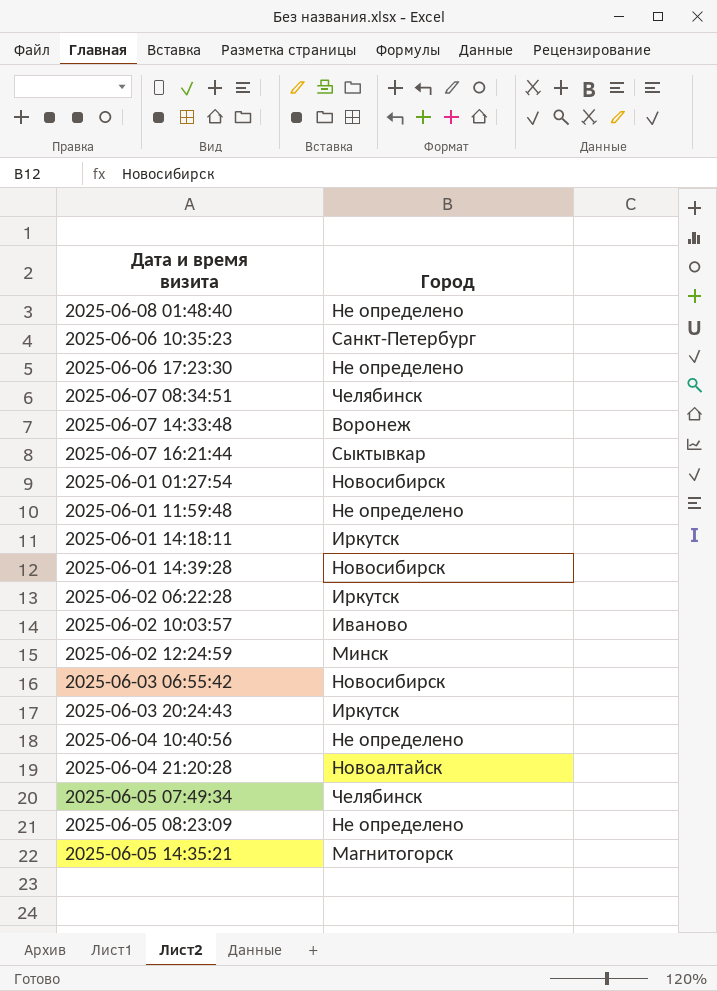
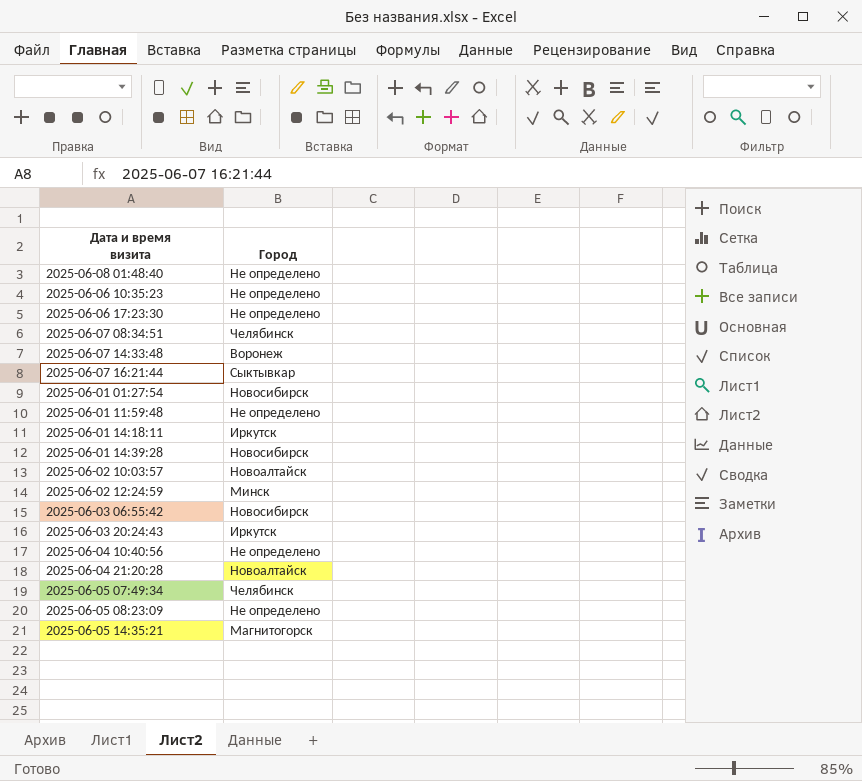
row 2025-06-02 06:22:28: Иркутск -> none
2025-06-06 10:35:23 | Город: Санкт-Петербург -> Не определено
2025-06-02 10:03:57 | Город: Иваново -> Новоалтайск

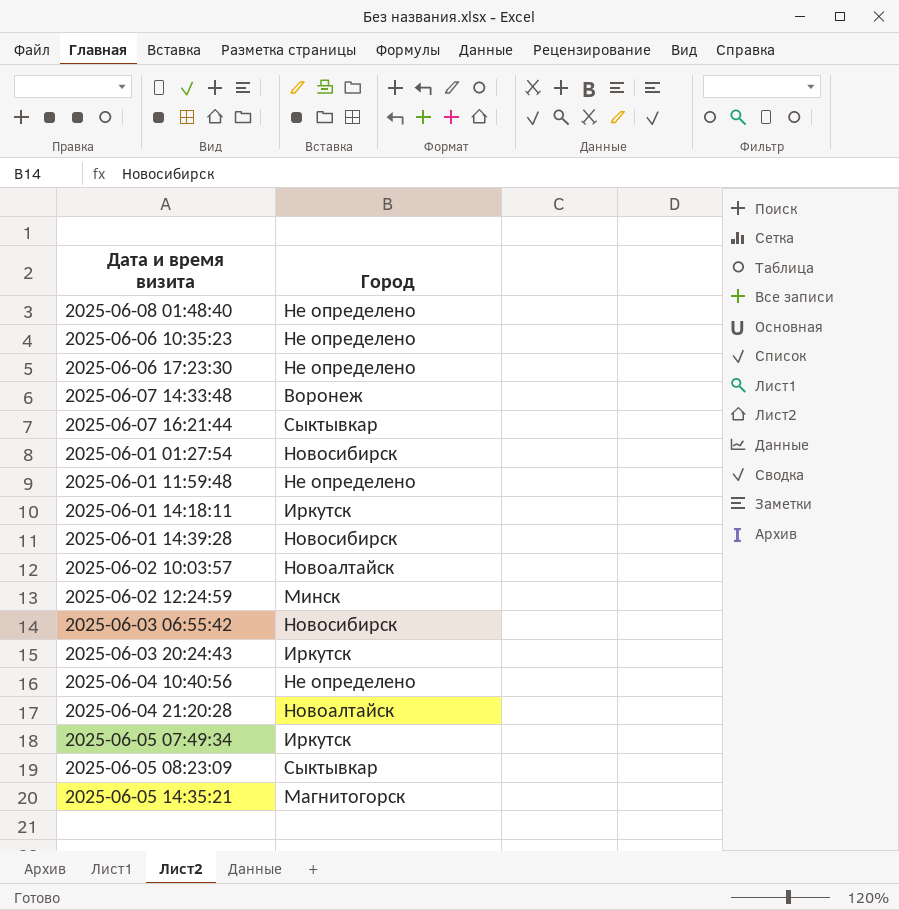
row 2025-06-07 08:34:51: Челябинск -> none
2025-06-05 07:49:34 | Город: Челябинск -> Иркутск
2025-06-05 08:23:09 | Город: Не определено -> Сыктывкар

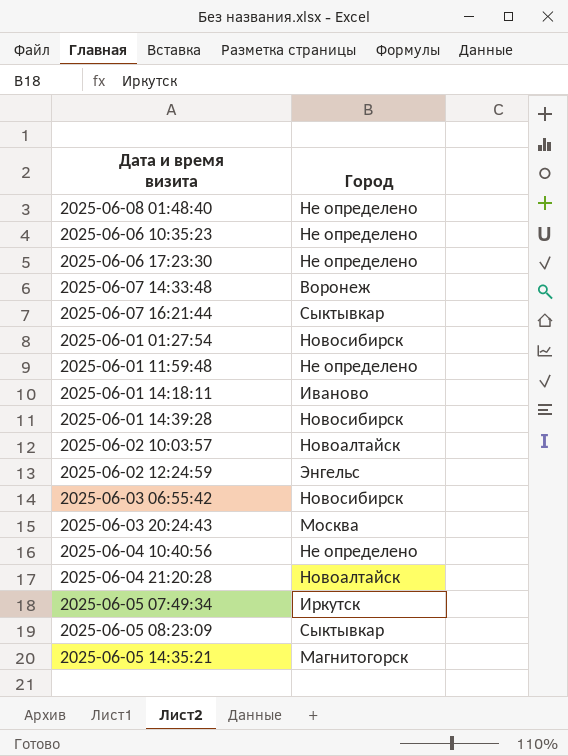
2025-06-01 14:18:11 | Город: Иркутск -> Иваново
2025-06-02 12:24:59 | Город: Минск -> Энгельс
2025-06-03 20:24:43 | Город: Иркутск -> Москва

